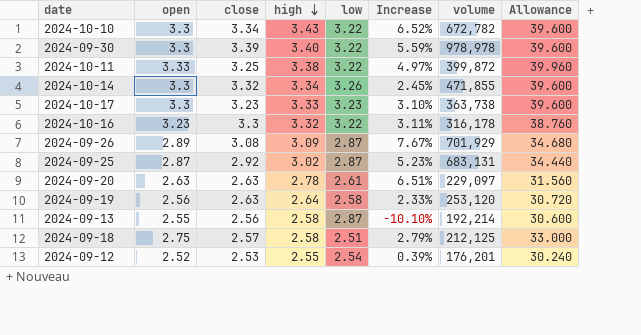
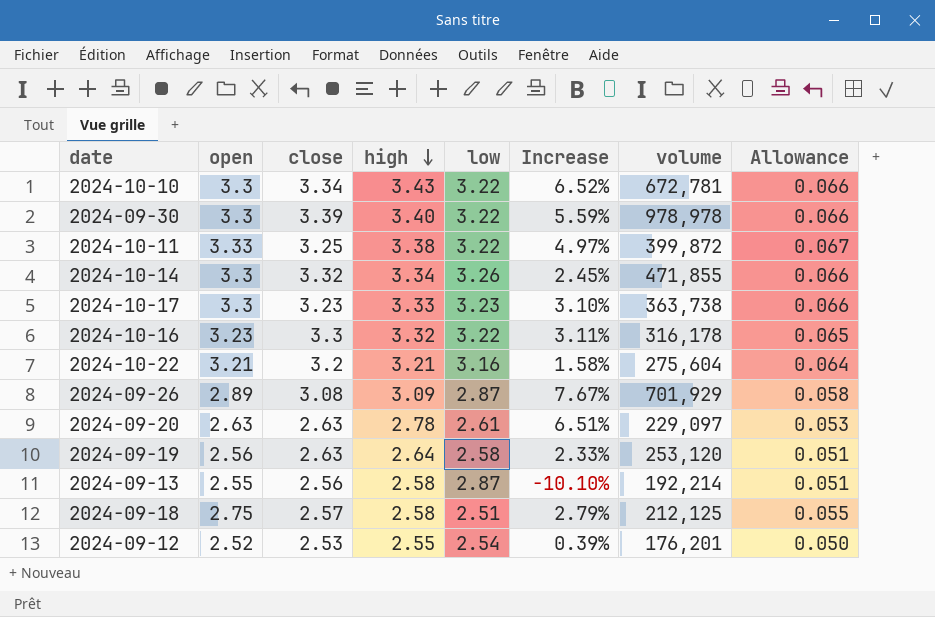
column Allowance | formula: [open] * 12 -> [open] * 0.02
row 2024-09-25: 2.87 | 2.92 | 3.02 | 2.87 | 5.23% | 683,131 | 34.440 -> none
2024-10-10 | volume: 672,782 -> 672,781
row 2024-10-22: none -> 3.21 | 3.2 | 3.21 | 3.16 | 1.58% | 275,604 | 0.064

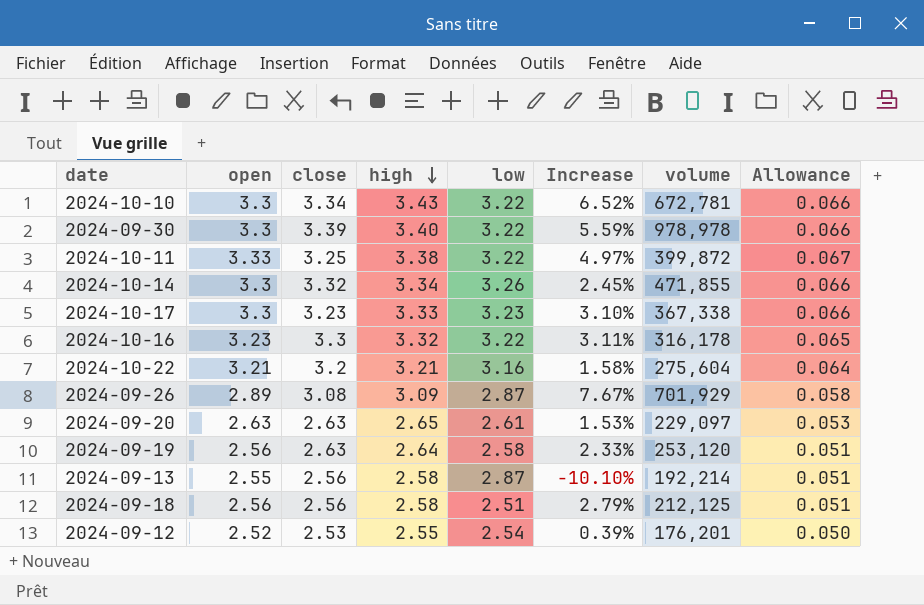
2024-10-17 | volume: 363,738 -> 367,338
2024-09-20 | high: 2.78 -> 2.65
2024-09-20 | Increase: 6.51% -> 1.53%
2024-09-18 | open: 2.75 -> 2.56
2024-09-18 | close: 2.57 -> 2.56
2024-09-18 | Allowance: 0.055 -> 0.051

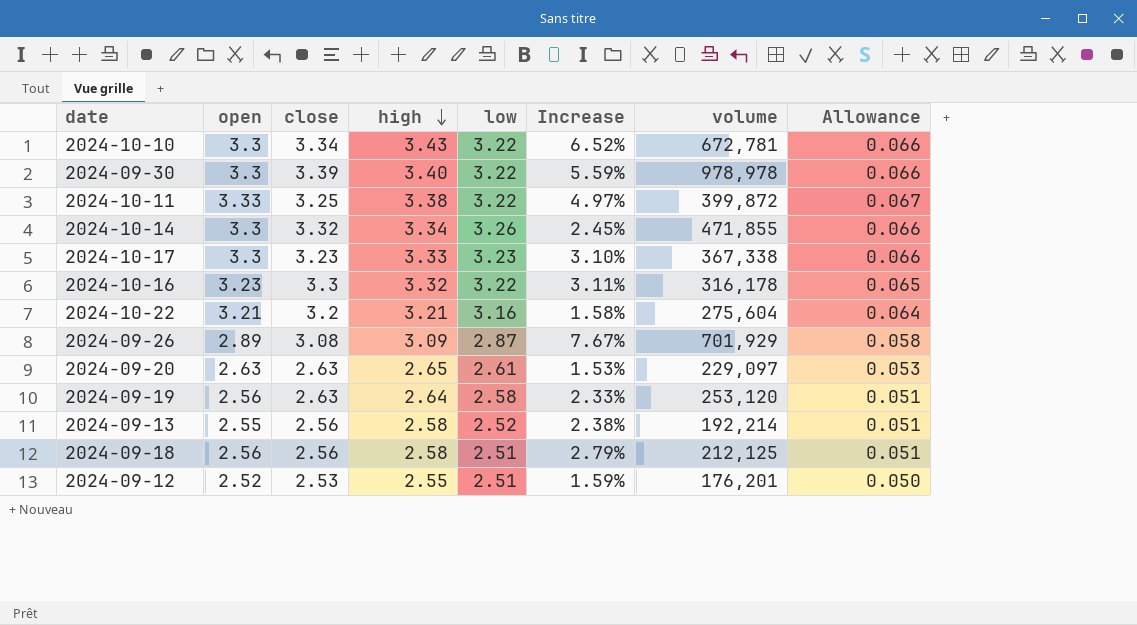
2024-09-13 | low: 2.87 -> 2.52
2024-09-13 | Increase: -10.10% -> 2.38%
2024-09-12 | low: 2.54 -> 2.51
2024-09-12 | Increase: 0.39% -> 1.59%

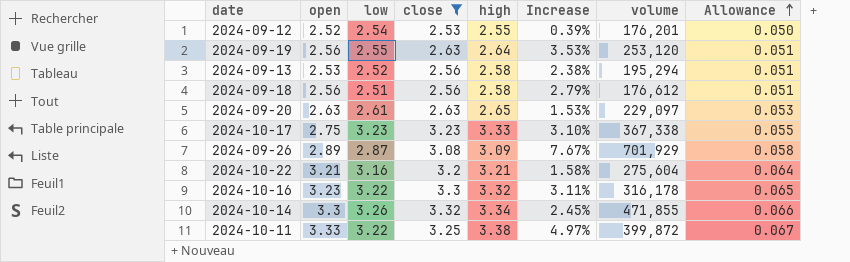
filter: none -> close <= 3.32
row order: high descending -> Allowance ascending
column low | position: 5 -> 3
2024-09-12 | low: 2.51 -> 2.54
2024-09-12 | Increase: 1.59% -> 0.39%
2024-09-19 | low: 2.58 -> 2.55
2024-09-19 | Increase: 2.33% -> 3.53%
2024-09-13 | open: 2.55 -> 2.53
2024-09-13 | volume: 192,214 -> 195,294
2024-09-18 | volume: 212,125 -> 176,612
2024-10-17 | open: 3.3 -> 2.75
2024-10-17 | Allowance: 0.066 -> 0.055

